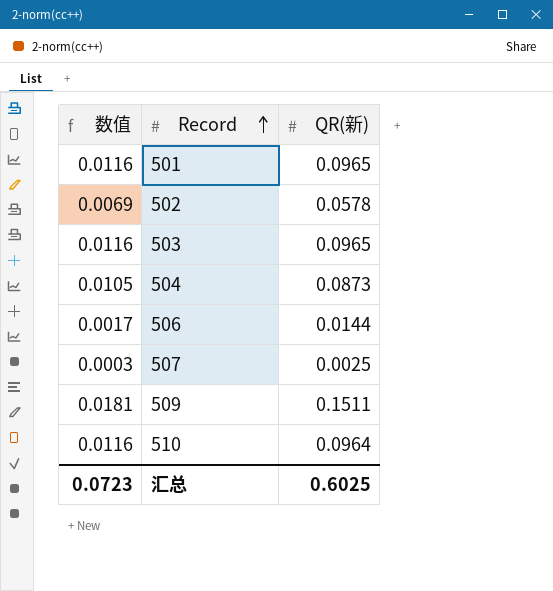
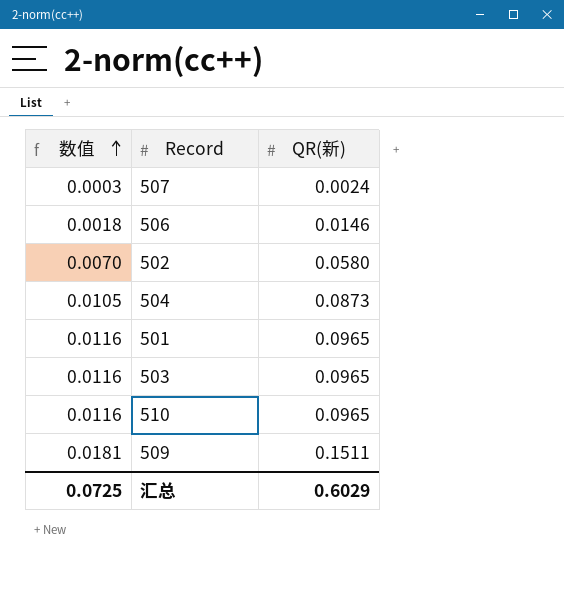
row order: Record ascending -> 数值 ascending
507 | QR(新): 0.0025 -> 0.0024
506 | 数值: 0.0017 -> 0.0018
506 | QR(新): 0.0144 -> 0.0146
502 | 数值: 0.0069 -> 0.0070
502 | QR(新): 0.0578 -> 0.0580
510 | QR(新): 0.0964 -> 0.0965
汇总 | 数值: 0.0723 -> 0.0725
汇总 | QR(新): 0.6025 -> 0.6029

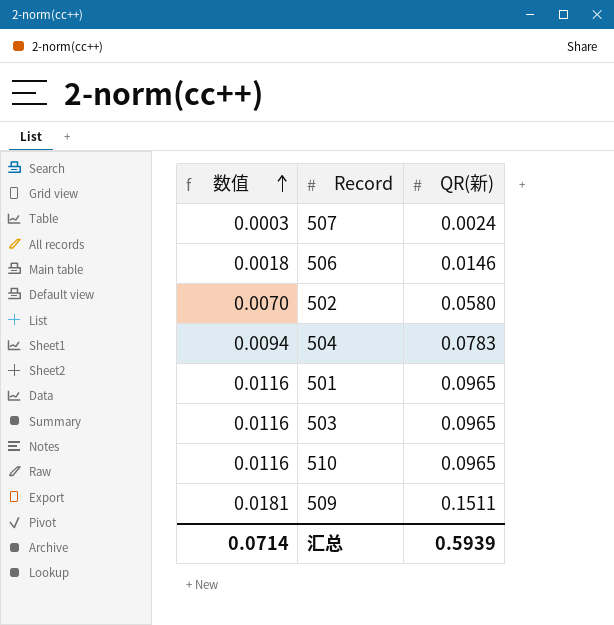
504 | 数值: 0.0105 -> 0.0094
504 | QR(新): 0.0873 -> 0.0783
汇总 | 数值: 0.0725 -> 0.0714
汇总 | QR(新): 0.6029 -> 0.5939

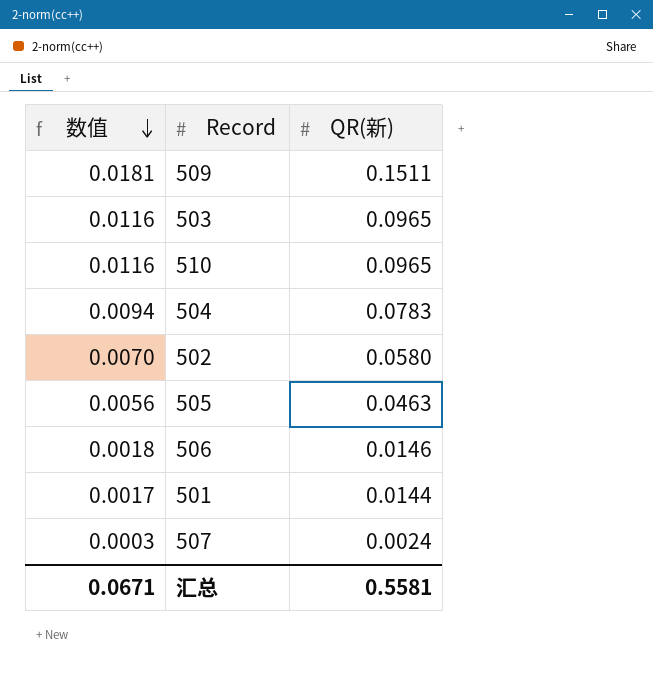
row order: 数值 ascending -> 数值 descending
row 505: none -> 0.0056 | 0.0463
501 | 数值: 0.0116 -> 0.0017
501 | QR(新): 0.0965 -> 0.0144
汇总 | 数值: 0.0714 -> 0.0671
汇总 | QR(新): 0.5939 -> 0.5581

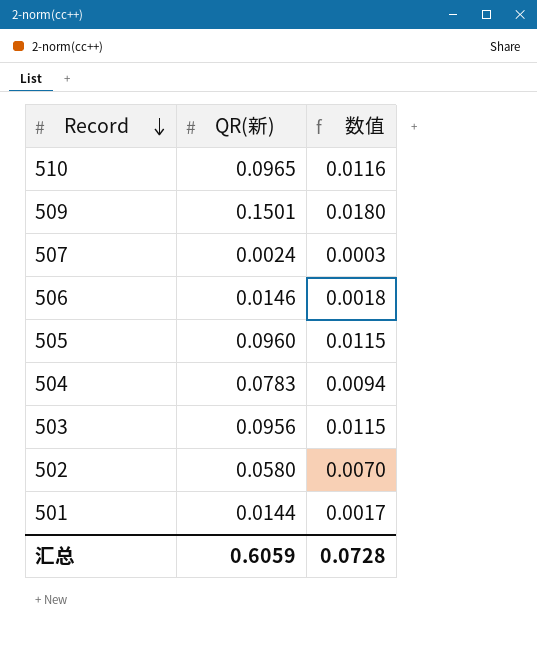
row order: 数值 descending -> Record descending
column 数值 | position: 1 -> 3
509 | QR(新): 0.1511 -> 0.1501
509 | 数值: 0.0181 -> 0.0180
505 | QR(新): 0.0463 -> 0.0960
505 | 数值: 0.0056 -> 0.0115
503 | QR(新): 0.0965 -> 0.0956
503 | 数值: 0.0116 -> 0.0115
汇总 | QR(新): 0.5581 -> 0.6059
汇总 | 数值: 0.0671 -> 0.0728

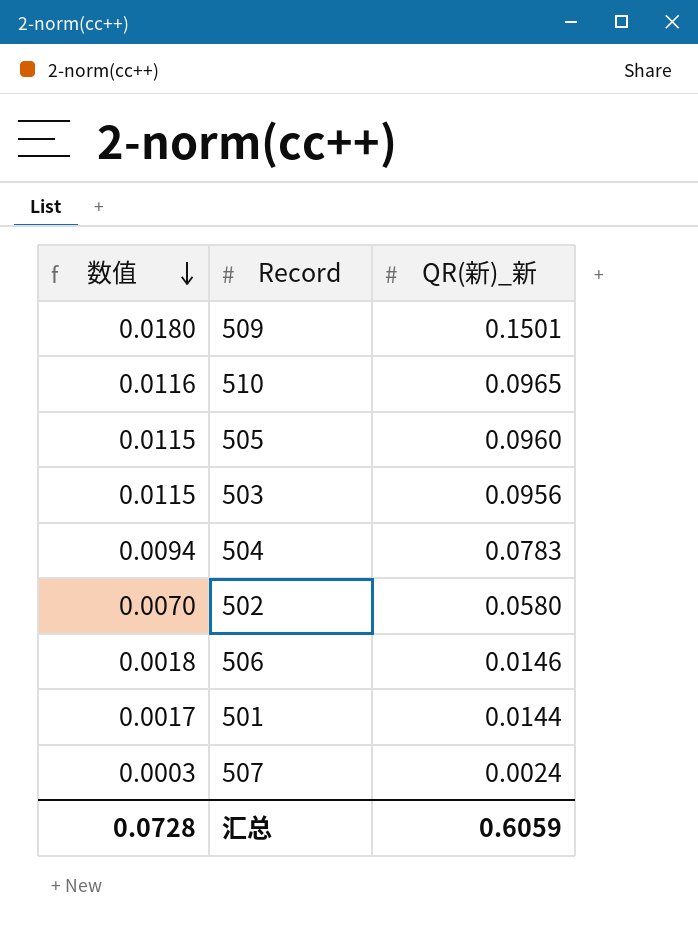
row order: Record descending -> 数值 descending
column 数值 | position: 3 -> 1
column name: QR(新) -> QR(新)_新

